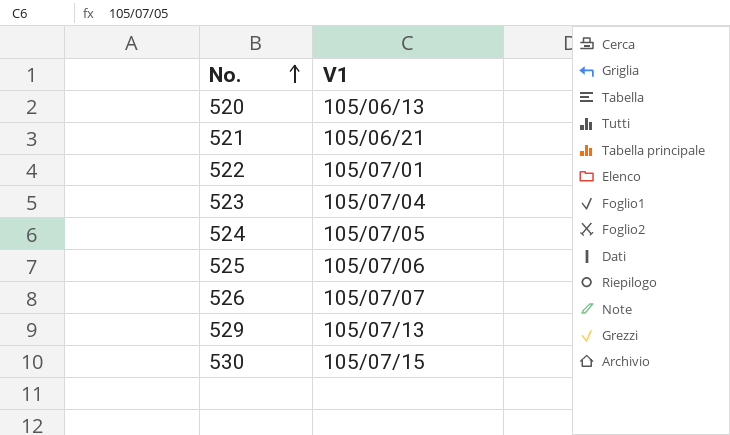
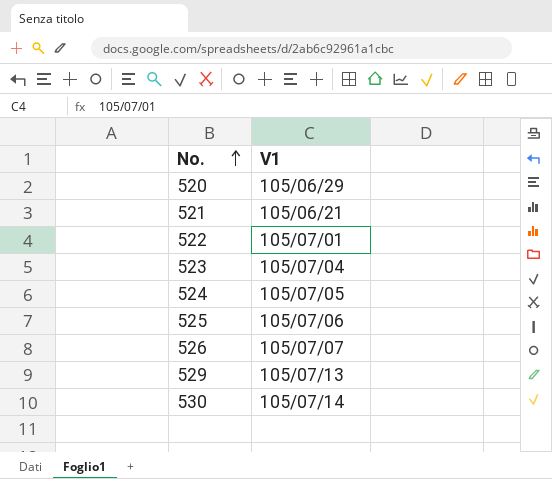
520 | V1: 105/06/13 -> 105/06/29
530 | V1: 105/07/15 -> 105/07/14

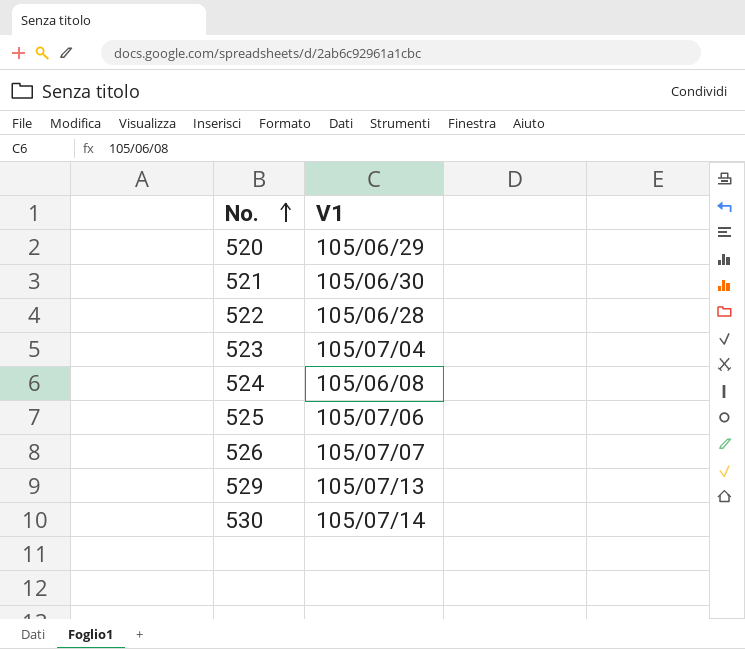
521 | V1: 105/06/21 -> 105/06/30
522 | V1: 105/07/01 -> 105/06/28
524 | V1: 105/07/05 -> 105/06/08

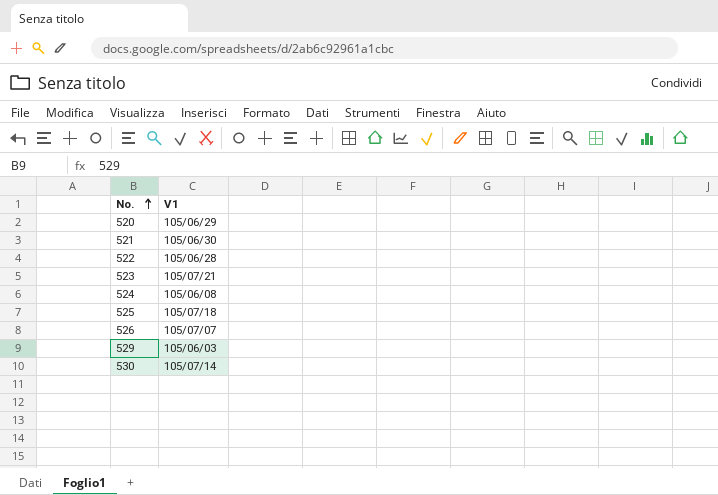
523 | V1: 105/07/04 -> 105/07/21
525 | V1: 105/07/06 -> 105/07/18
529 | V1: 105/07/13 -> 105/06/03

